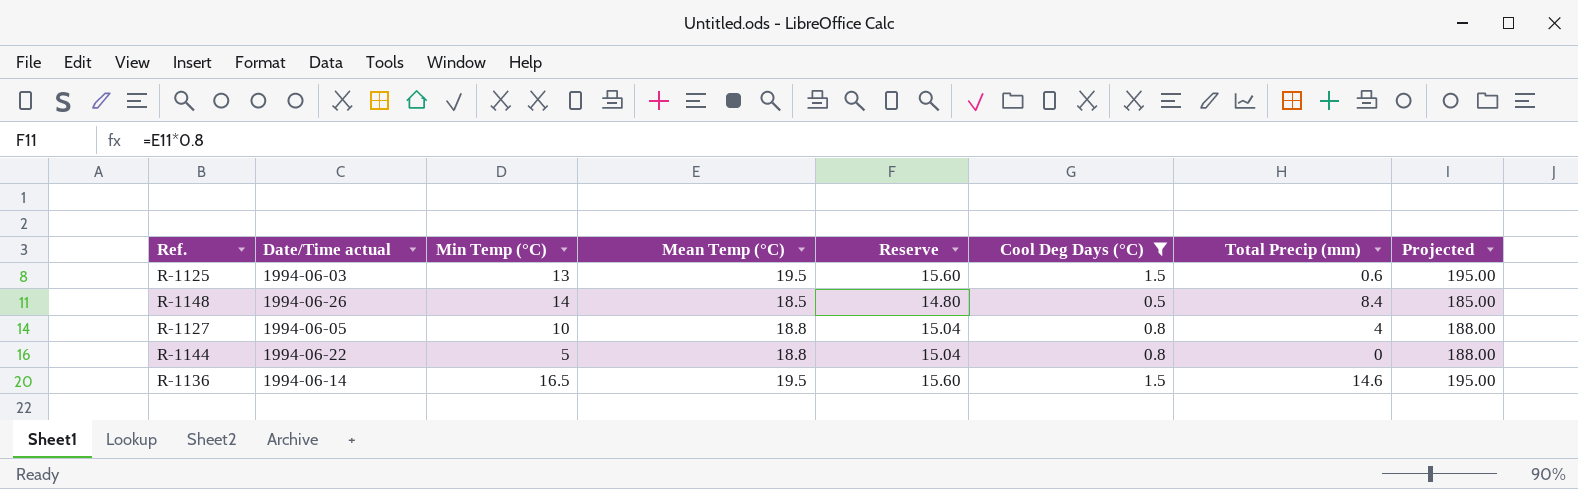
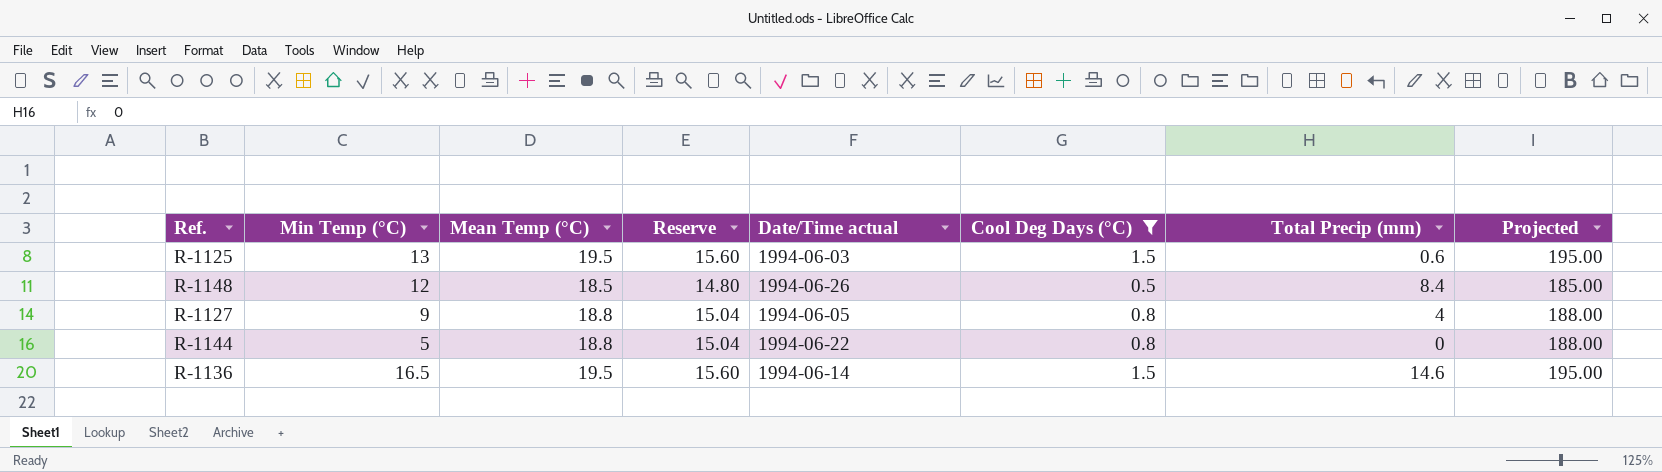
column Date/Time actual | position: 2 -> 5
R-1148 | Min Temp (°C): 14 -> 12
R-1127 | Min Temp (°C): 10 -> 9

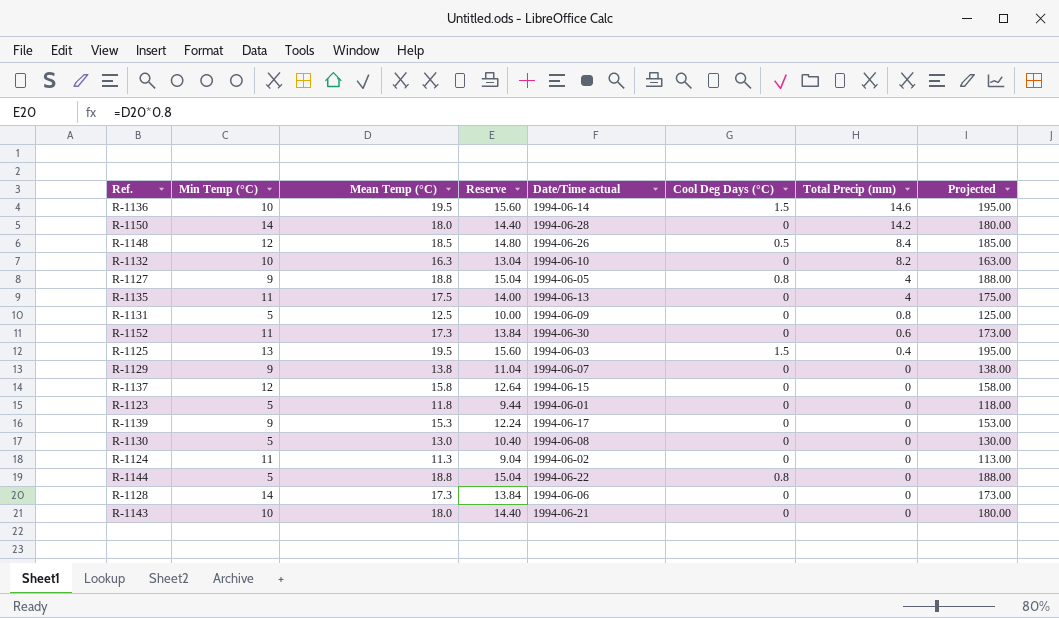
filter: Cool Deg Days (°C) != 0 -> none
row order: none -> Total Precip (mm) descending
R-1136 | Min Temp (°C): 16.5 -> 10
R-1125 | Total Precip (mm): 0.6 -> 0.4

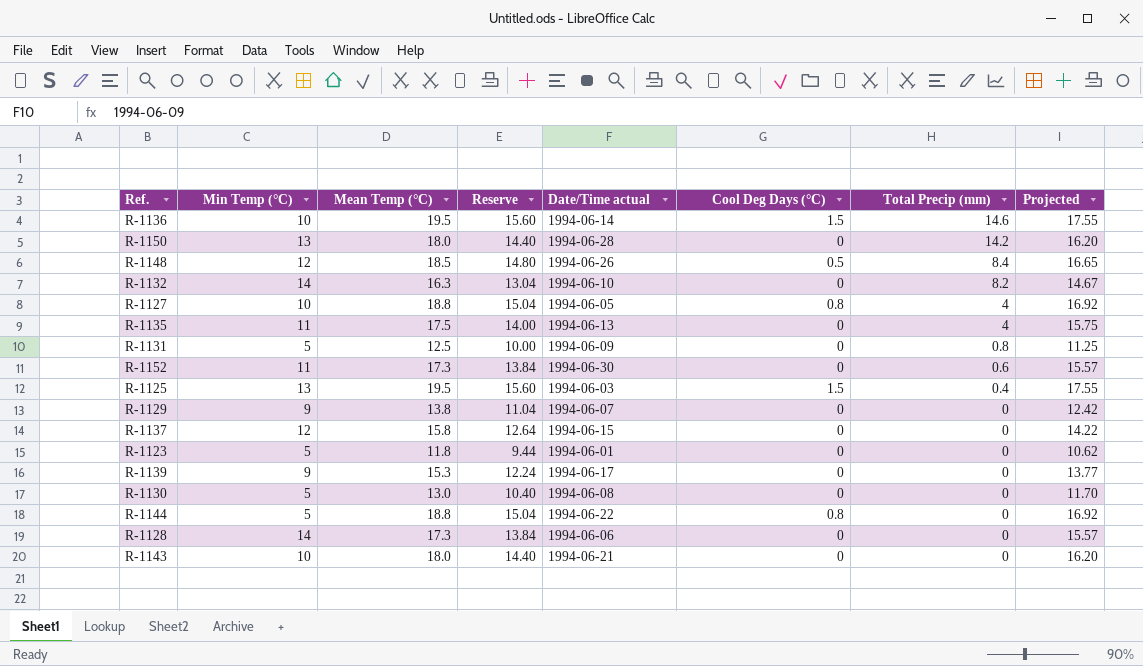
column Projected | formula: [Mean Temp (°C)] * 10 -> [Mean Temp (°C)] * 0.9
row R-1124: 11 | 11.3 | 9.04 | 1994-06-02 | 0 | 0 | 113.00 -> none
R-1150 | Min Temp (°C): 14 -> 13
R-1132 | Min Temp (°C): 10 -> 14
R-1127 | Min Temp (°C): 9 -> 10

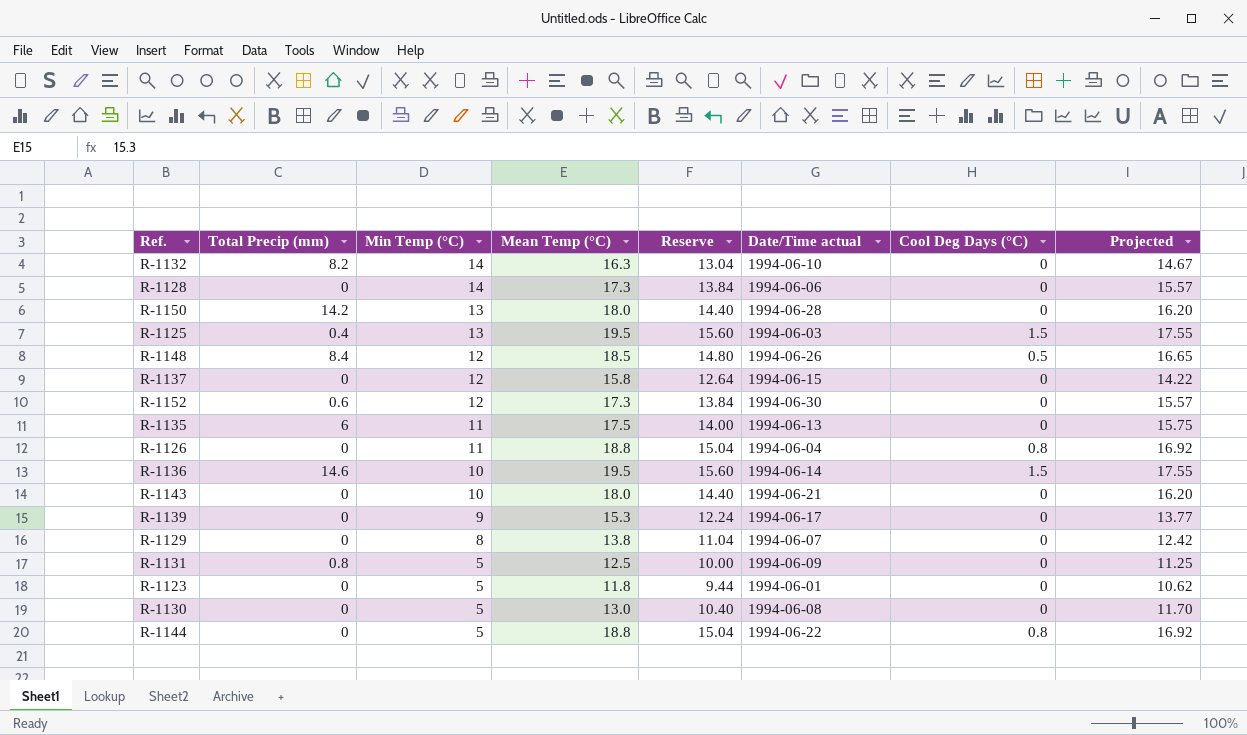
row order: Total Precip (mm) descending -> Min Temp (°C) descending
column Total Precip (mm) | position: 7 -> 2
row R-1127: 10 | 18.8 | 15.04 | 1994-06-05 | 0.8 | 4 | 16.92 -> none
R-1152 | Min Temp (°C): 11 -> 12
R-1135 | Total Precip (mm): 4 -> 6
row R-1126: none -> 0 | 11 | 18.8 | 15.04 | 1994-06-04 | 0.8 | 16.92
R-1129 | Min Temp (°C): 9 -> 8

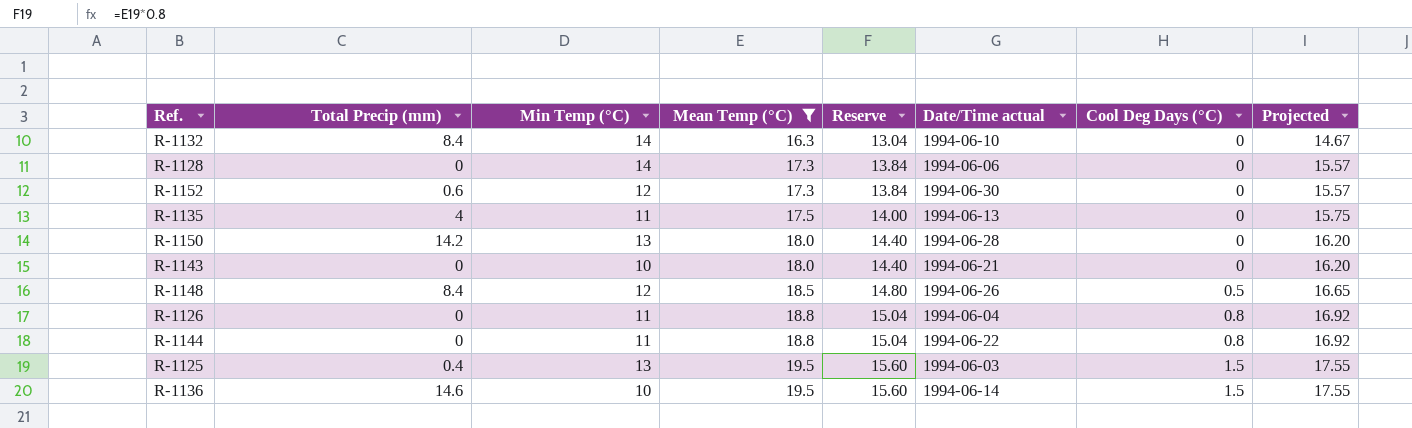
filter: none -> Mean Temp (°C) >= 16.3
row order: Min Temp (°C) descending -> Mean Temp (°C) ascending
R-1132 | Total Precip (mm): 8.2 -> 8.4
R-1135 | Total Precip (mm): 6 -> 4
R-1144 | Min Temp (°C): 5 -> 11

